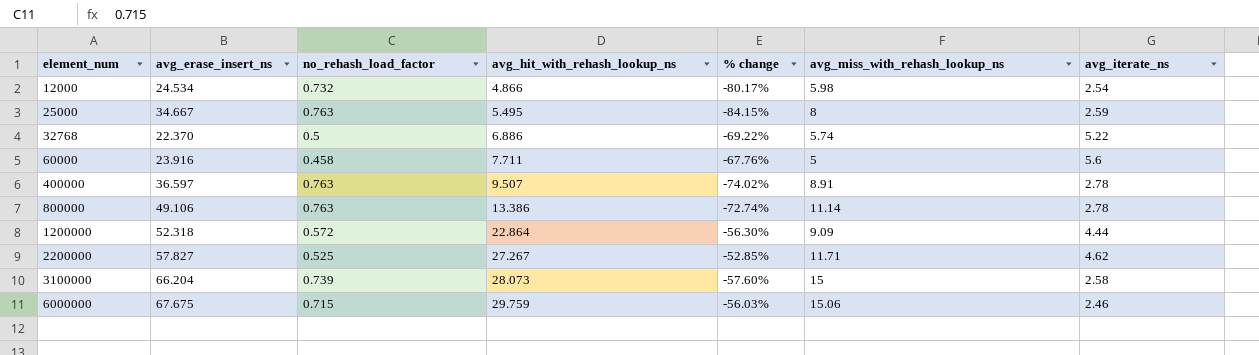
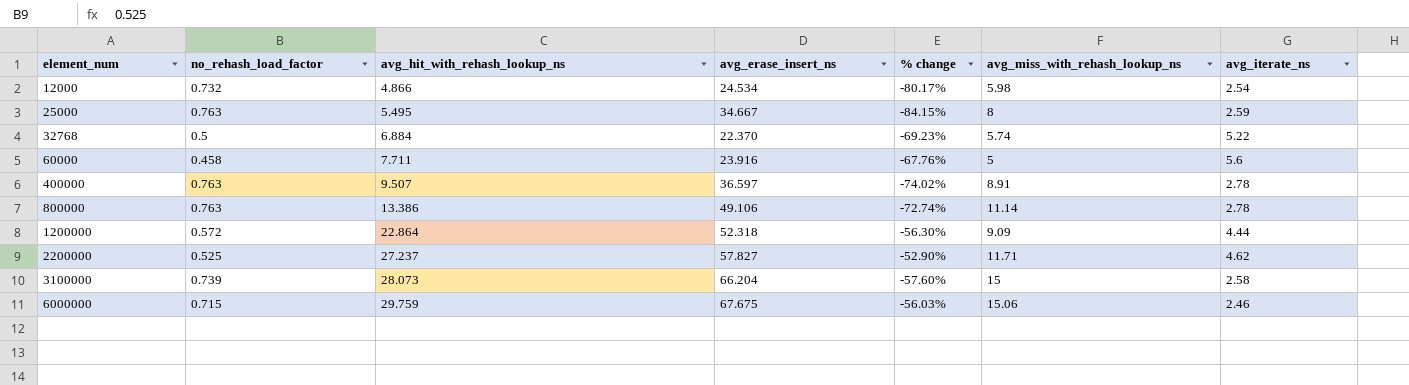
column avg_erase_insert_ns | position: 2 -> 4
32768 | avg_hit_with_rehash_lookup_ns: 6.886 -> 6.884
32768 | % change: -69.22% -> -69.23%
2200000 | avg_hit_with_rehash_lookup_ns: 27.267 -> 27.237
2200000 | % change: -52.85% -> -52.90%

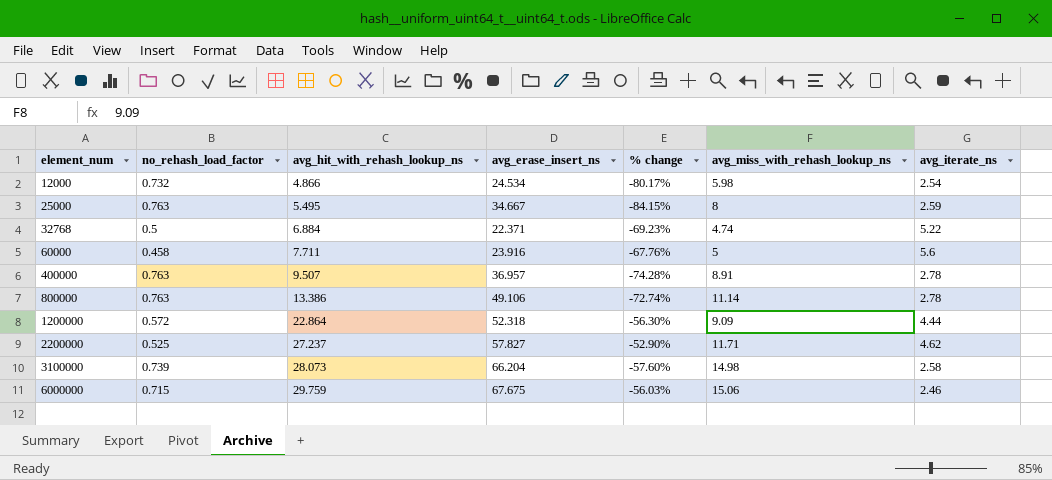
32768 | avg_erase_insert_ns: 22.370 -> 22.371
32768 | avg_miss_with_rehash_lookup_ns: 5.74 -> 4.74
400000 | avg_erase_insert_ns: 36.597 -> 36.957
400000 | % change: -74.02% -> -74.28%
3100000 | avg_miss_with_rehash_lookup_ns: 15 -> 14.98

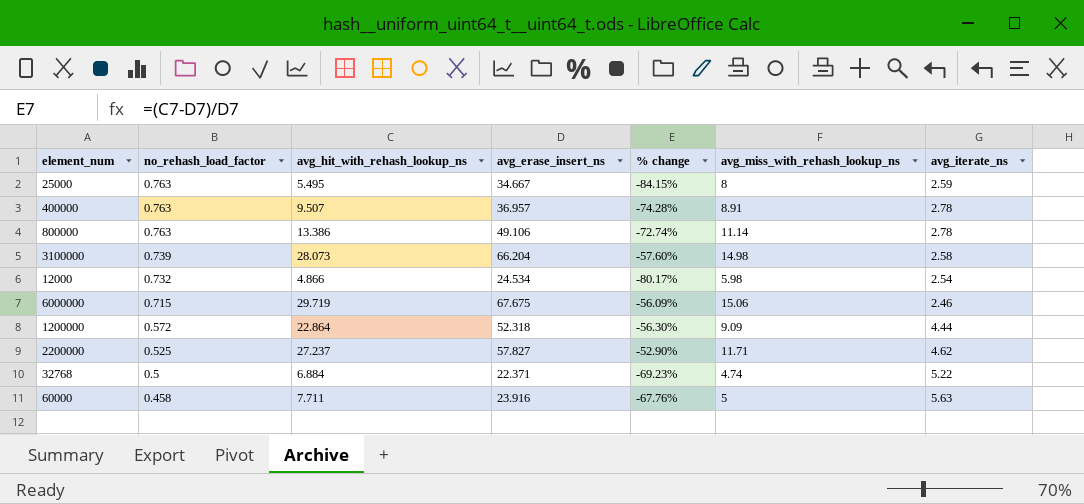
row order: element_num ascending -> no_rehash_load_factor descending
6000000 | avg_hit_with_rehash_lookup_ns: 29.759 -> 29.719
6000000 | % change: -56.03% -> -56.09%
60000 | avg_iterate_ns: 5.6 -> 5.63

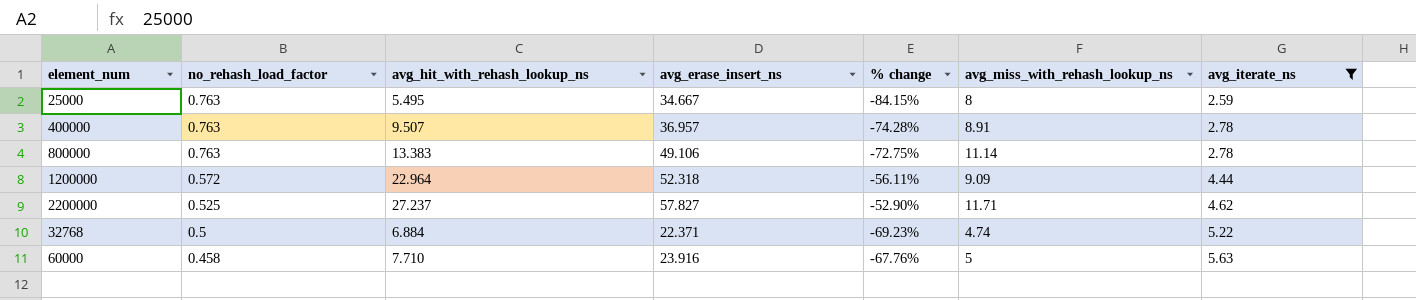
filter: none -> avg_iterate_ns >= 2.59
800000 | avg_hit_with_rehash_lookup_ns: 13.386 -> 13.383
800000 | % change: -72.74% -> -72.75%
1200000 | avg_hit_with_rehash_lookup_ns: 22.864 -> 22.964
1200000 | % change: -56.30% -> -56.11%
60000 | avg_hit_with_rehash_lookup_ns: 7.711 -> 7.710

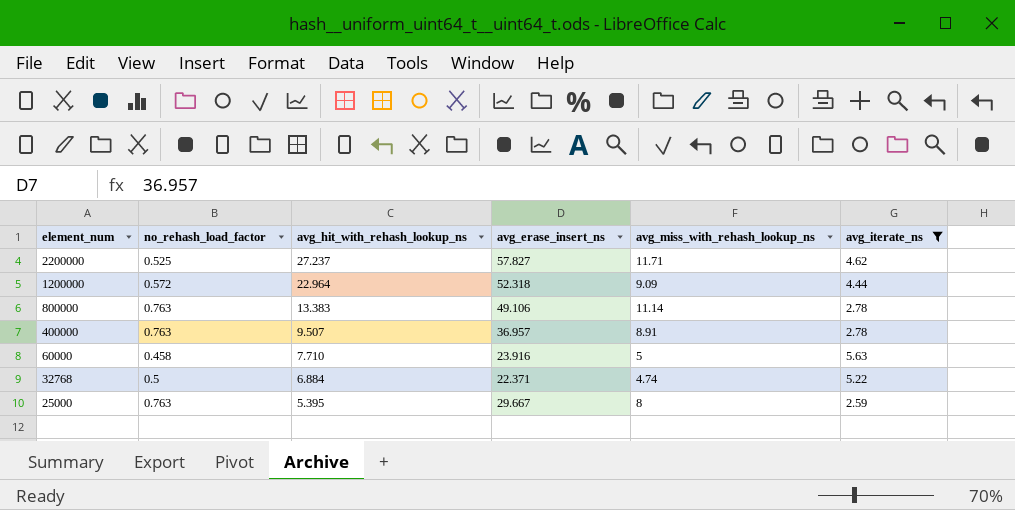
row order: no_rehash_load_factor descending -> element_num descending
column % change | formula: ([avg_hit_with_rehash_lookup_ns] - [avg_erase_insert_ns]) / [avg_erase_insert_ns] -> none
25000 | avg_hit_with_rehash_lookup_ns: 5.495 -> 5.395
25000 | avg_erase_insert_ns: 34.667 -> 29.667

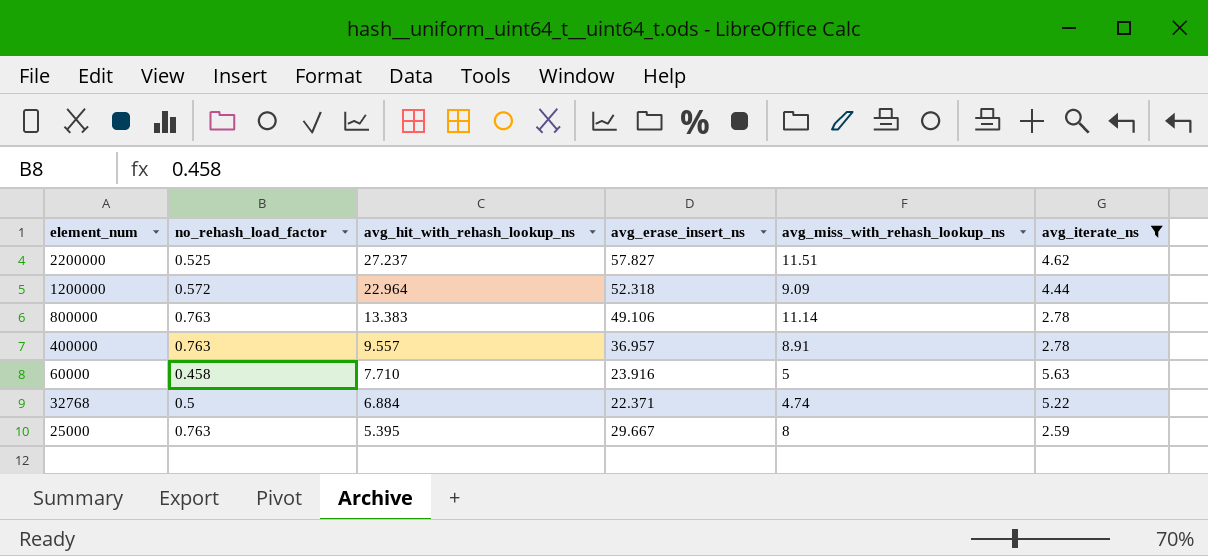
2200000 | avg_miss_with_rehash_lookup_ns: 11.71 -> 11.51
400000 | avg_hit_with_rehash_lookup_ns: 9.507 -> 9.557

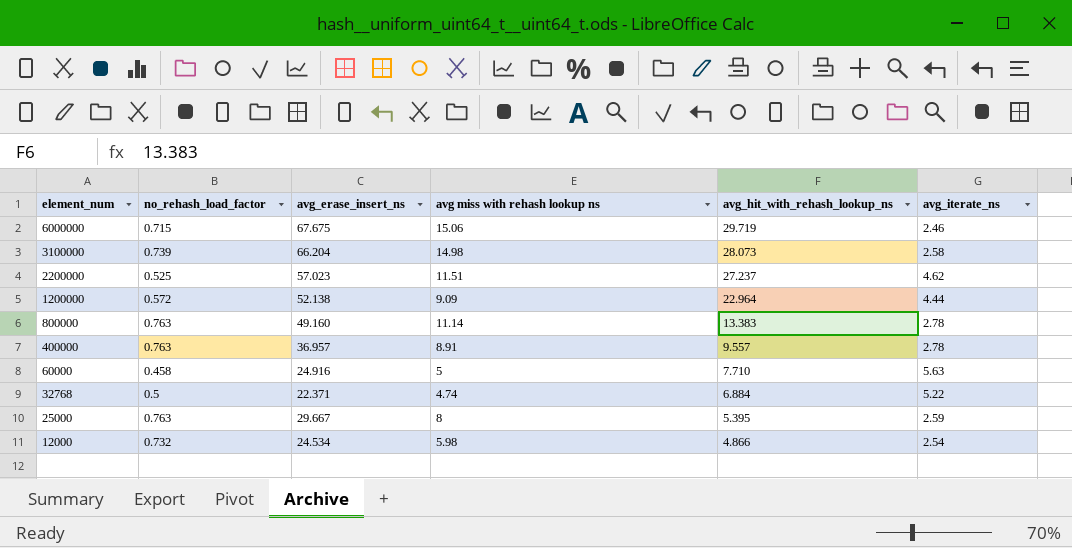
filter: avg_iterate_ns >= 2.59 -> none
column name: avg_miss_with_rehash_lookup_ns -> avg miss with rehash lookup ns
column avg_hit_with_rehash_lookup_ns | position: 3 -> 5
2200000 | avg_erase_insert_ns: 57.827 -> 57.023
1200000 | avg_erase_insert_ns: 52.318 -> 52.138
800000 | avg_erase_insert_ns: 49.106 -> 49.160
60000 | avg_erase_insert_ns: 23.916 -> 24.916

